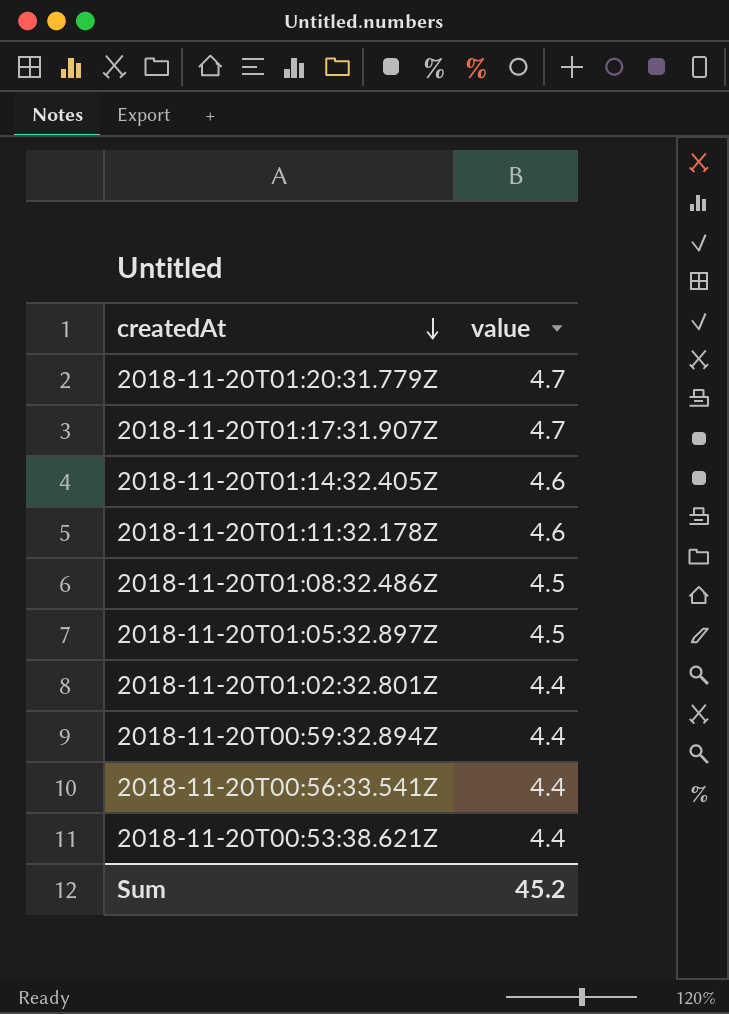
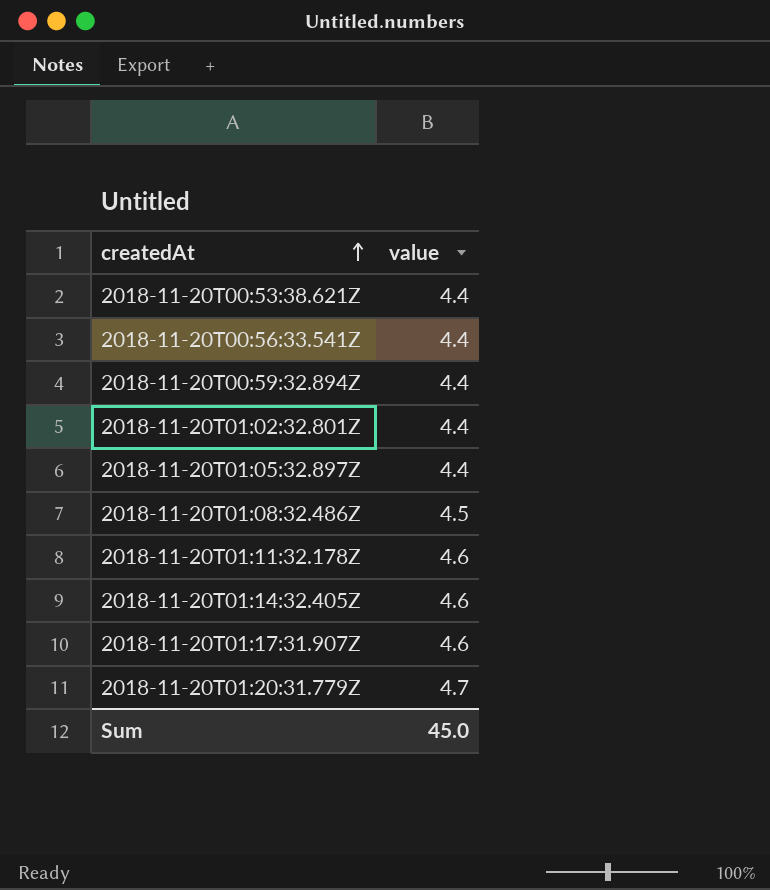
row order: createdAt descending -> createdAt ascending
2018-11-20T01:05:32.897Z | value: 4.5 -> 4.4
2018-11-20T01:17:31.907Z | value: 4.7 -> 4.6
Sum | value: 45.2 -> 45.0

